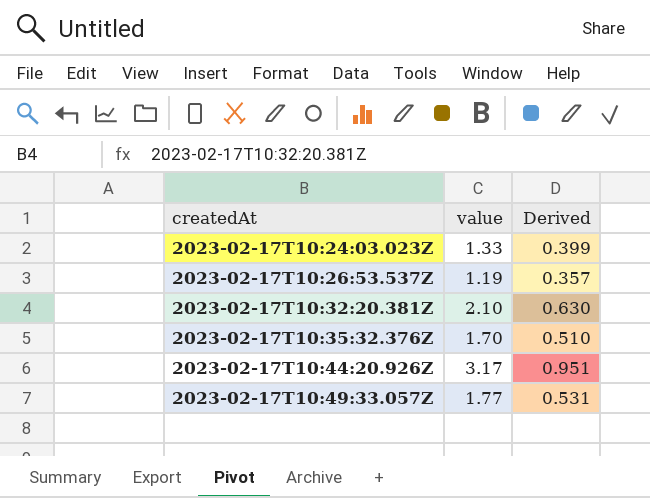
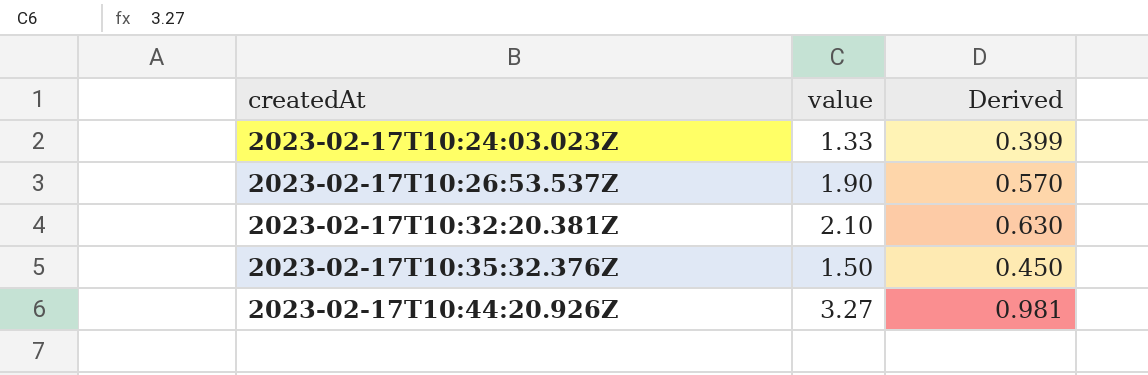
row 2023-02-17T10:49:33.057Z: 1.77 | 0.531 -> none
2023-02-17T10:26:53.537Z | value: 1.19 -> 1.90
2023-02-17T10:26:53.537Z | Derived: 0.357 -> 0.570
2023-02-17T10:35:32.376Z | value: 1.70 -> 1.50
2023-02-17T10:35:32.376Z | Derived: 0.510 -> 0.450
2023-02-17T10:44:20.926Z | value: 3.17 -> 3.27
2023-02-17T10:44:20.926Z | Derived: 0.951 -> 0.981

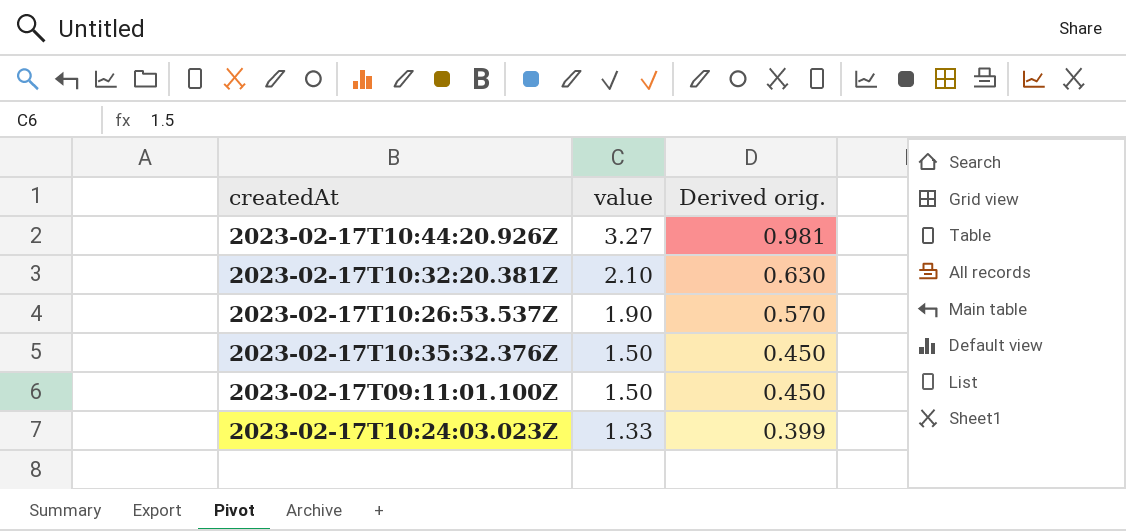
row order: createdAt ascending -> value descending
column name: Derived -> Derived orig.
row 2023-02-17T09:11:01.100Z: none -> 1.50 | 0.450

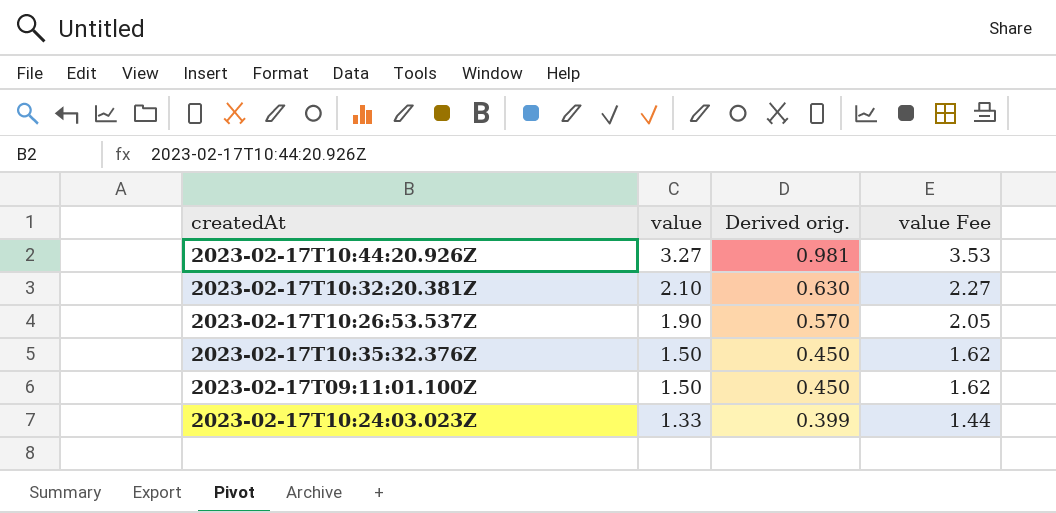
column value Fee | formula: none -> [value] * 1.08

